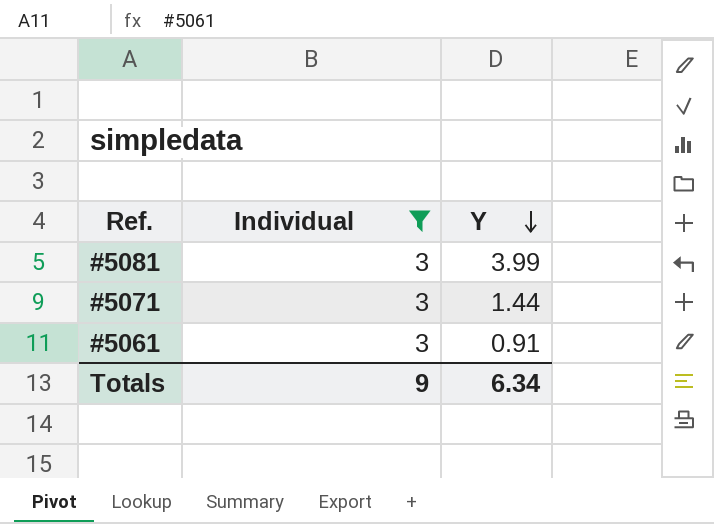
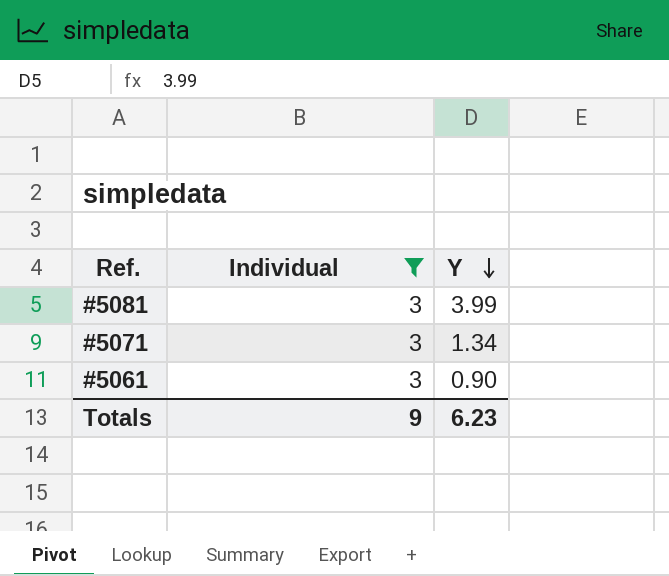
#5071 | Y: 1.44 -> 1.34
#5061 | Y: 0.91 -> 0.90
Totals | Y: 6.34 -> 6.23

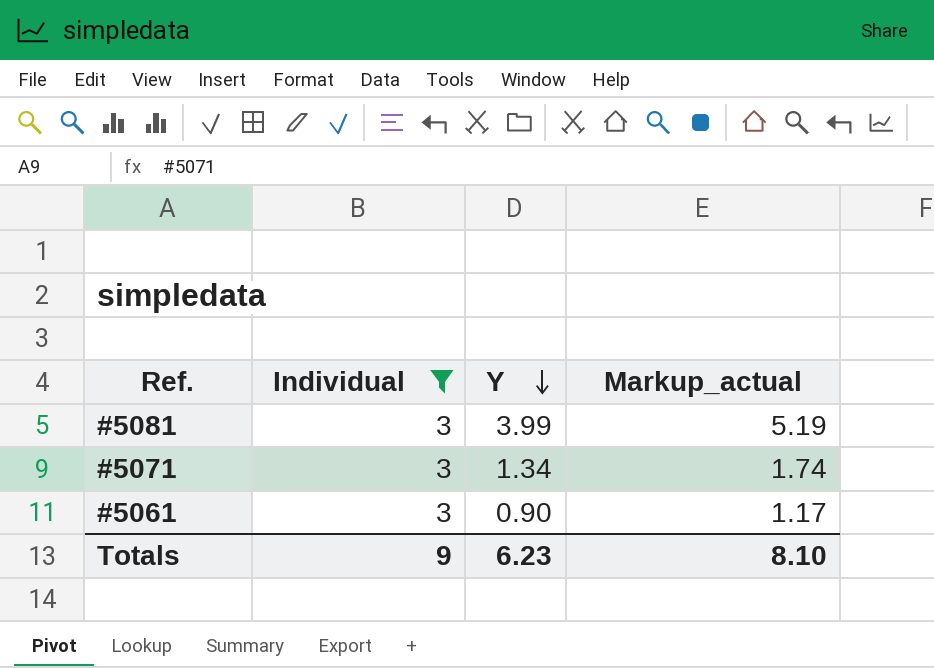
column Markup_actual | formula: none -> [Y] * 1.3

